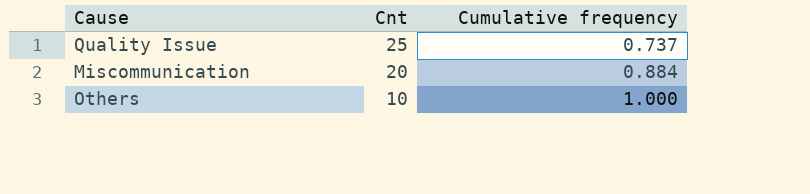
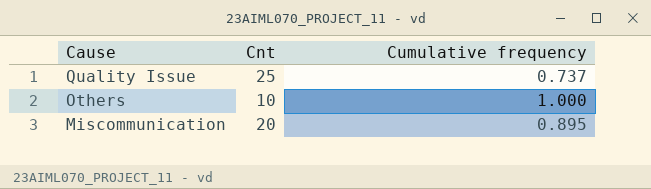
row order: Cnt descending -> Cause descending
Miscommunication | Cumulative frequency: 0.884 -> 0.895

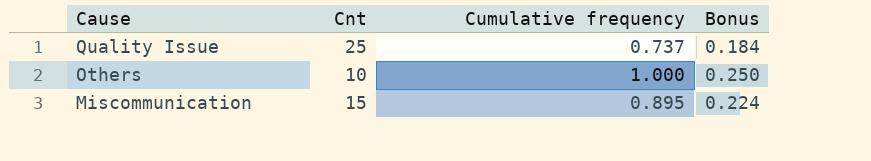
column Bonus | formula: none -> [Cumulative frequency] * 0.25
Miscommunication | Cnt: 20 -> 15

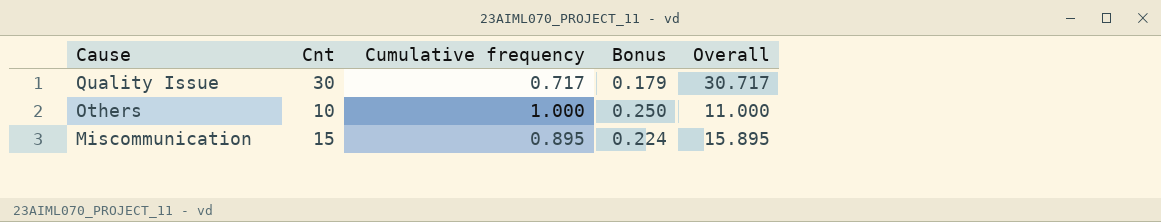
column Overall | formula: none -> [Cnt] + [Cumulative frequency]
Quality Issue | Cnt: 25 -> 30
Quality Issue | Cumulative frequency: 0.737 -> 0.717
Quality Issue | Bonus: 0.184 -> 0.179

